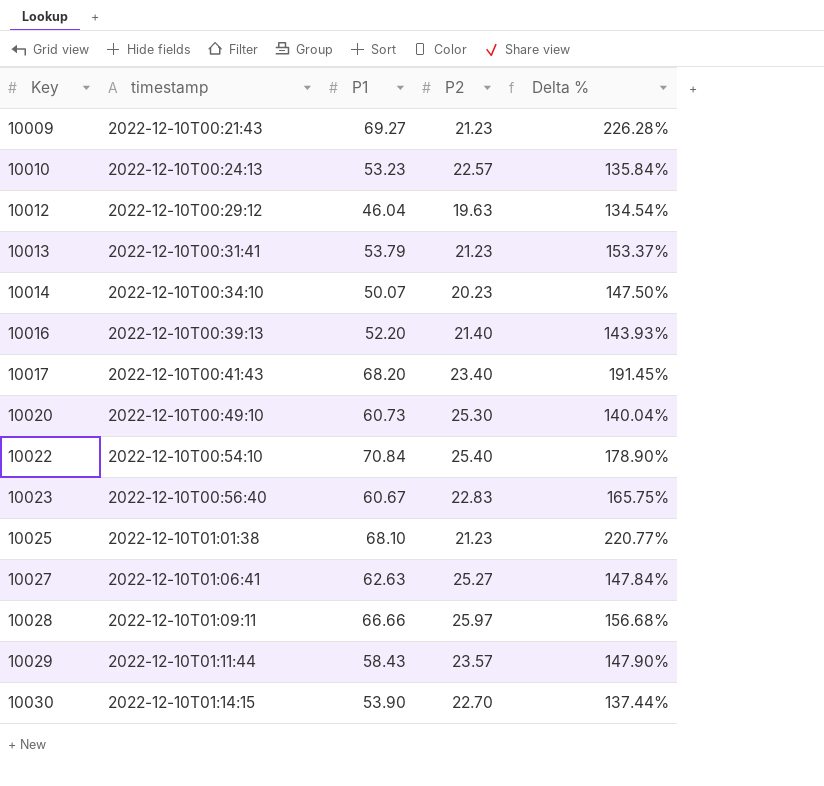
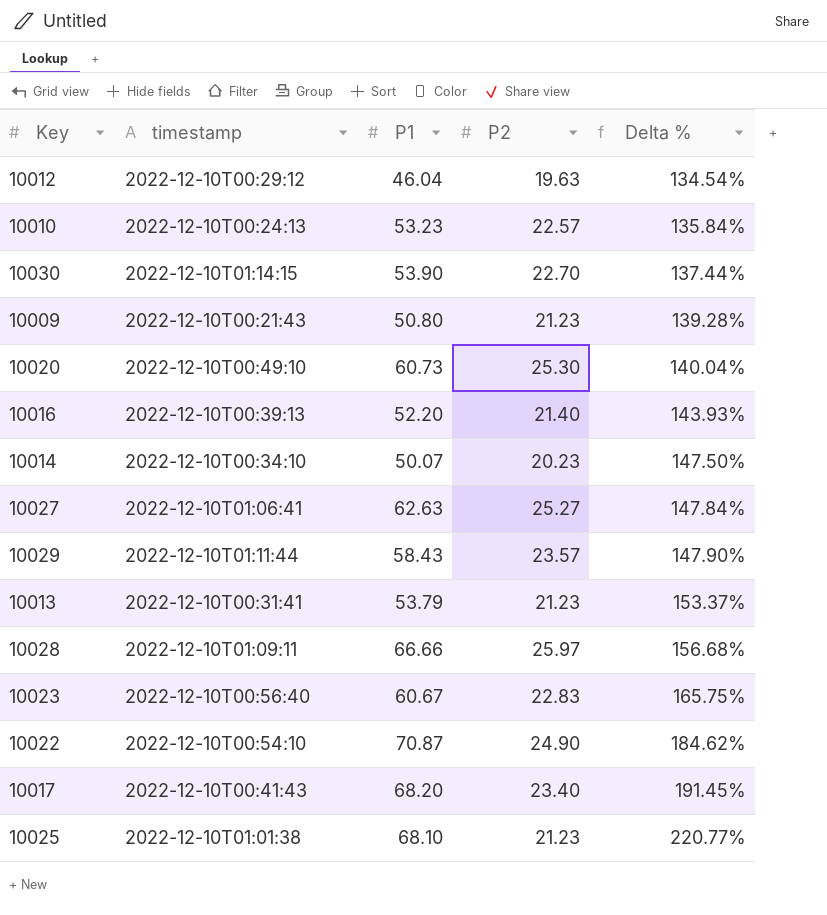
row order: Key ascending -> Delta % ascending
10009 | P1: 69.27 -> 50.80
10009 | Delta %: 226.28% -> 139.28%
10022 | P1: 70.84 -> 70.87
10022 | P2: 25.40 -> 24.90
10022 | Delta %: 178.90% -> 184.62%

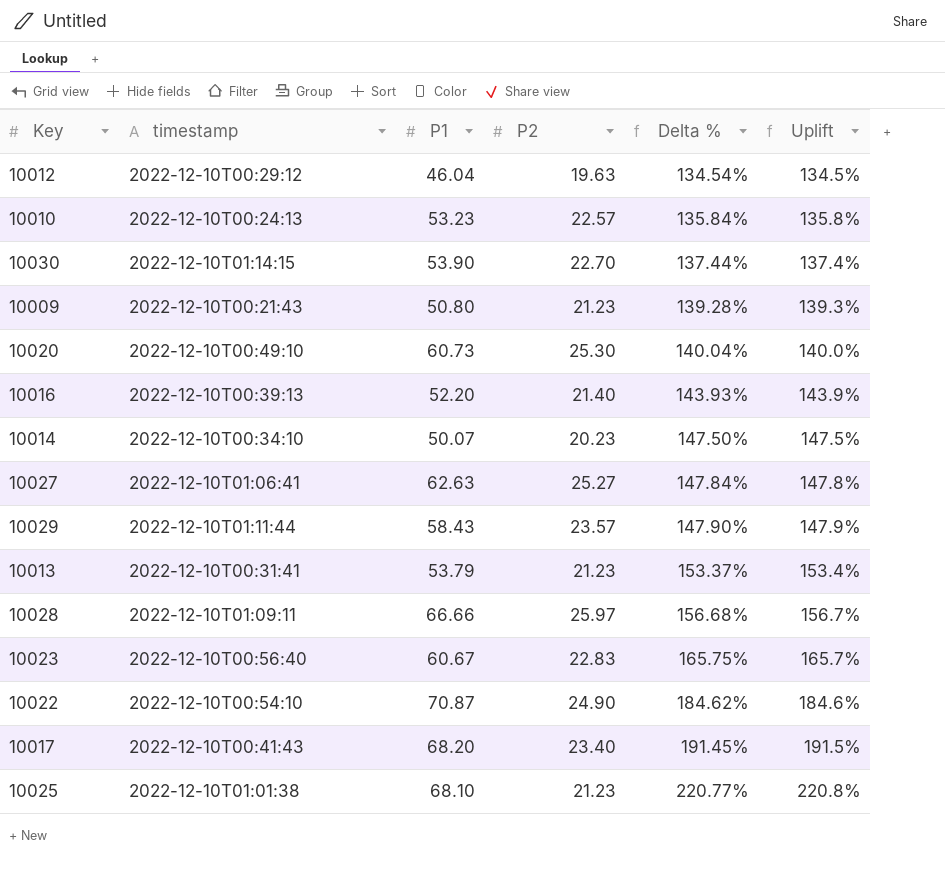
column Uplift | formula: none -> ([P1] - [P2]) / [P2]

